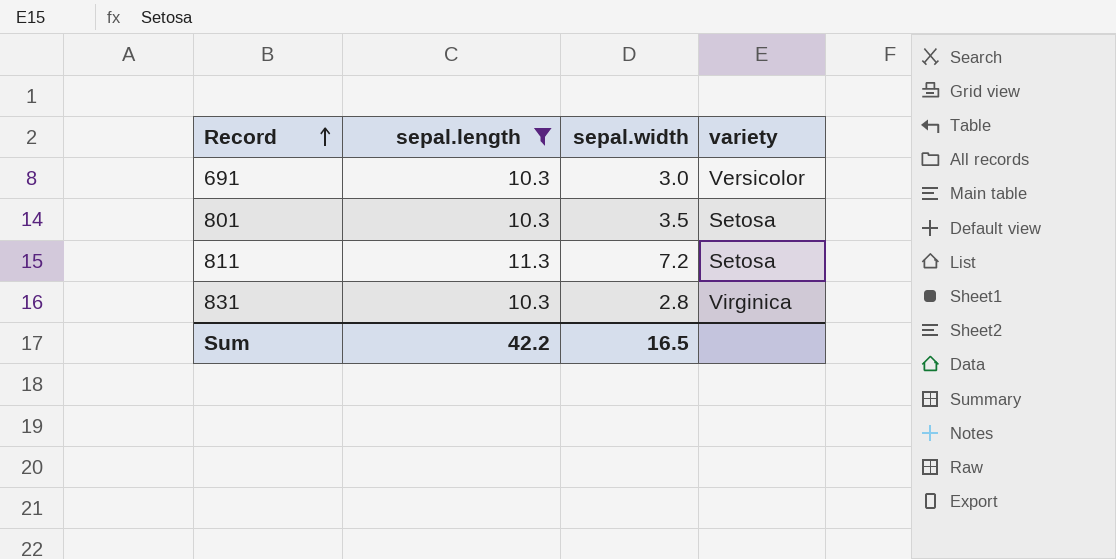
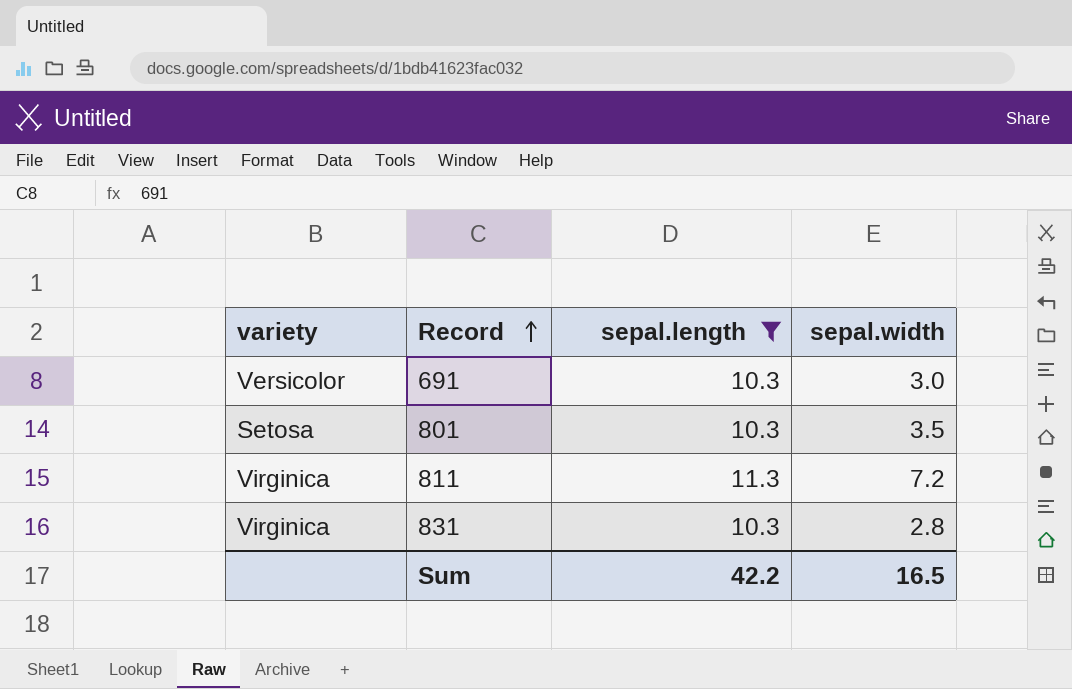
column variety | position: 4 -> 1
811 | variety: Setosa -> Virginica

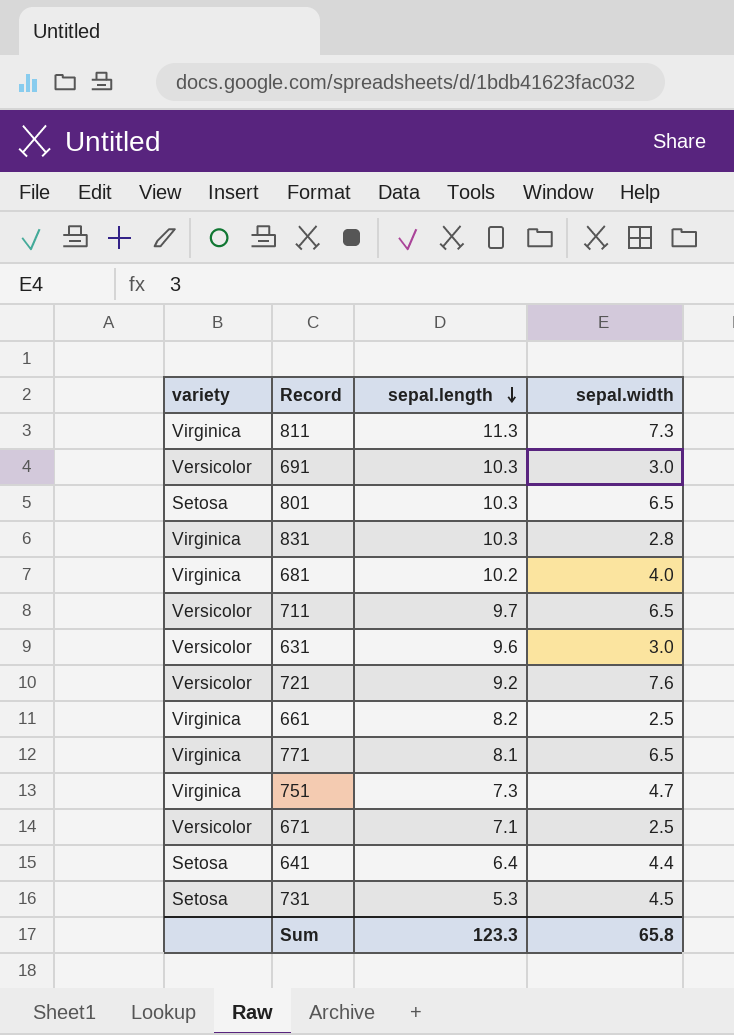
filter: sepal.length >= 10.3 -> none
row order: Record ascending -> sepal.length descending
811 | sepal.width: 7.2 -> 7.3
801 | sepal.width: 3.5 -> 6.5
Sum | sepal.length: 42.2 -> 123.3
Sum | sepal.width: 16.5 -> 65.8

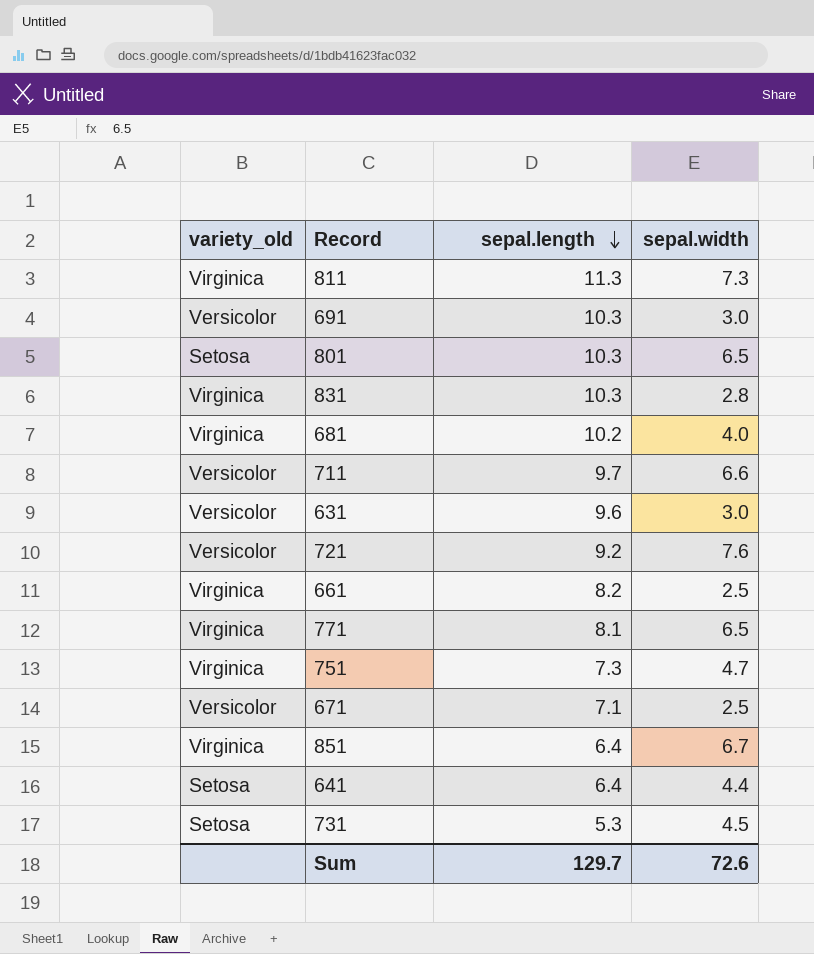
column name: variety -> variety_old
711 | sepal.width: 6.5 -> 6.6
row 851: none -> Virginica | 6.4 | 6.7
Sum | sepal.length: 123.3 -> 129.7
Sum | sepal.width: 65.8 -> 72.6

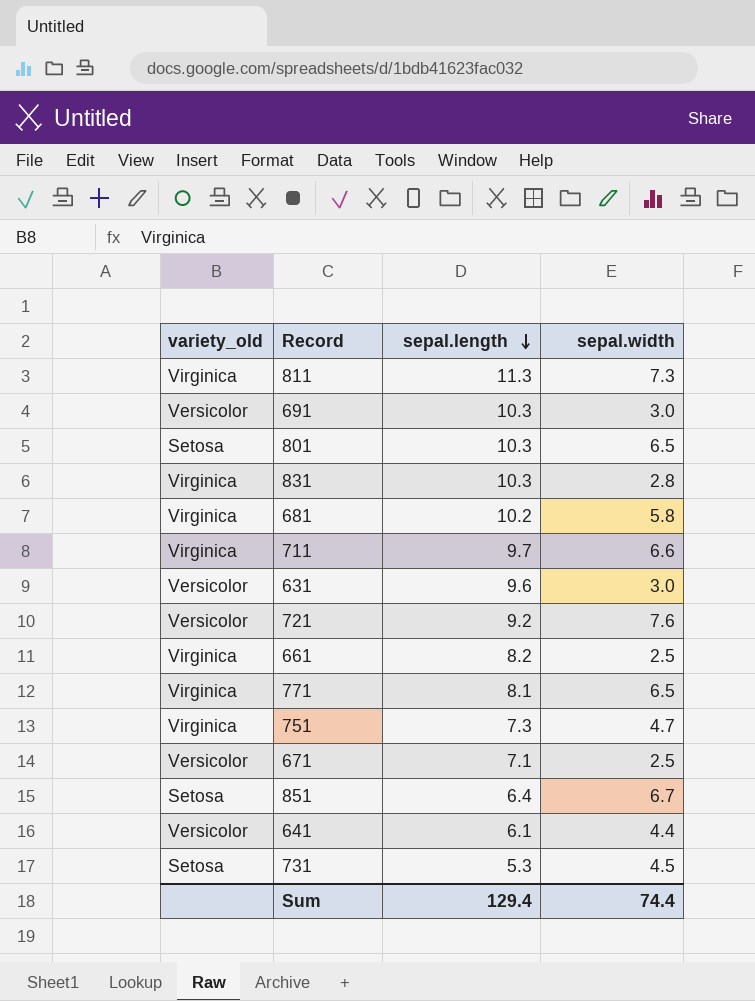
681 | sepal.width: 4.0 -> 5.8
711 | variety_old: Versicolor -> Virginica
851 | variety_old: Virginica -> Setosa
641 | variety_old: Setosa -> Versicolor
641 | sepal.length: 6.4 -> 6.1
Sum | sepal.length: 129.7 -> 129.4
Sum | sepal.width: 72.6 -> 74.4

